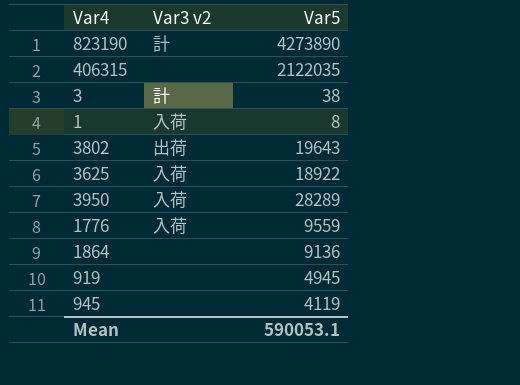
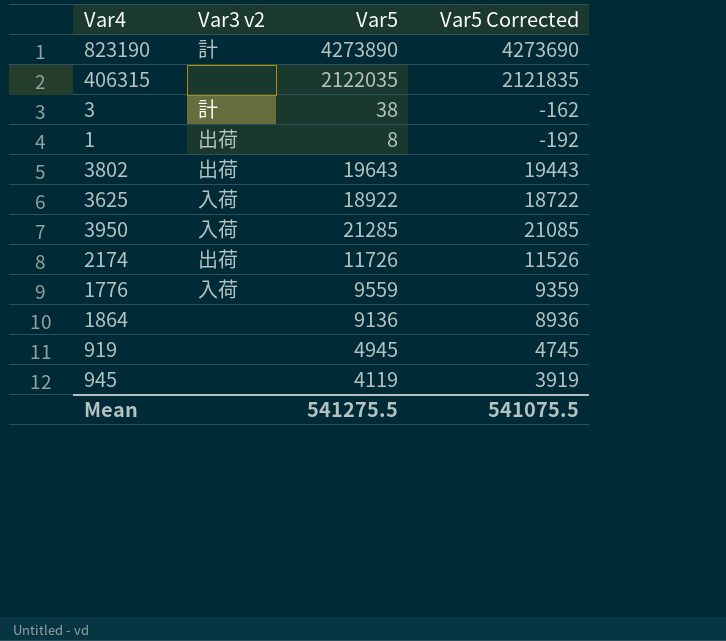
column Var5 Corrected | formula: none -> [Var5] - 200
1 | Var3 v2: 入荷 -> 出荷
3950 | Var5: 28289 -> 21285
row 2174: none -> 出荷 | 11726 | 11526
Mean | Var5: 590053.1 -> 541275.5

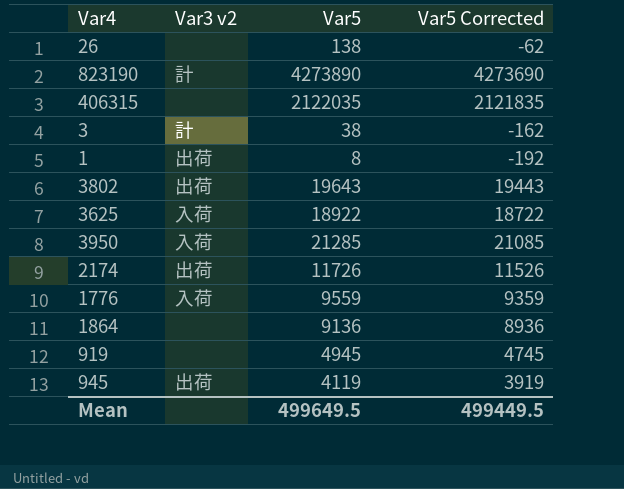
row 26: none -> none | 138 | -62
945 | Var3 v2: none -> 出荷
Mean | Var5: 541275.5 -> 499649.5
Mean | Var5 Corrected: 541075.5 -> 499449.5

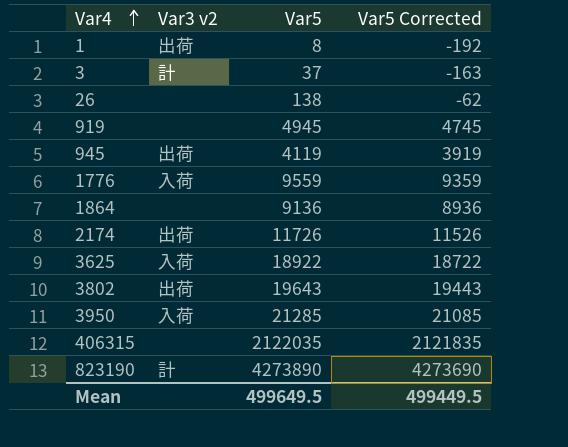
row order: none -> Var4 ascending
3 | Var5: 38 -> 37
3 | Var5 Corrected: -162 -> -163

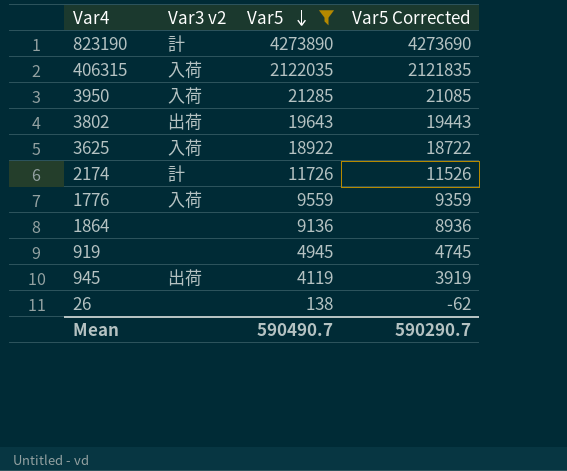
filter: none -> Var5 >= 138
row order: Var4 ascending -> Var5 descending
406315 | Var3 v2: none -> 入荷
2174 | Var3 v2: 出荷 -> 計
Mean | Var5: 499649.5 -> 590490.7
Mean | Var5 Corrected: 499449.5 -> 590290.7

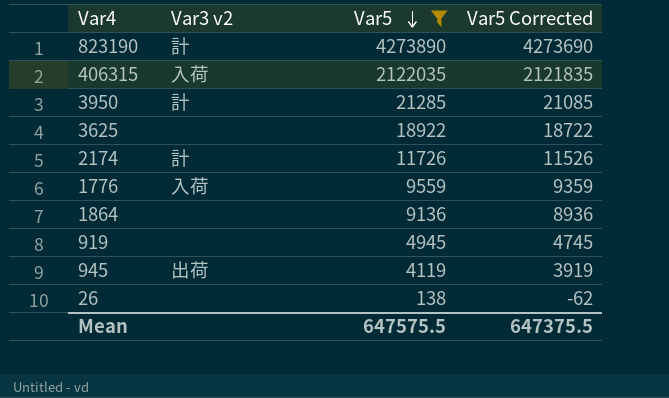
row 3802: 出荷 | 19643 | 19443 -> none
3950 | Var3 v2: 入荷 -> 計
3625 | Var3 v2: 入荷 -> none
Mean | Var5: 590490.7 -> 647575.5
Mean | Var5 Corrected: 590290.7 -> 647375.5

